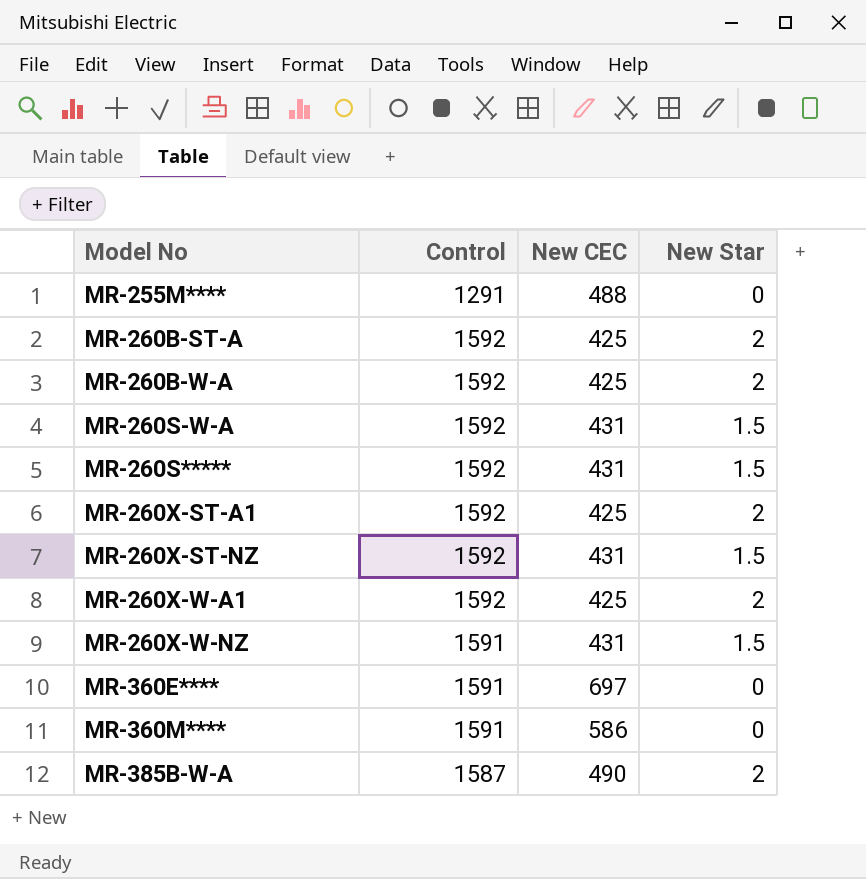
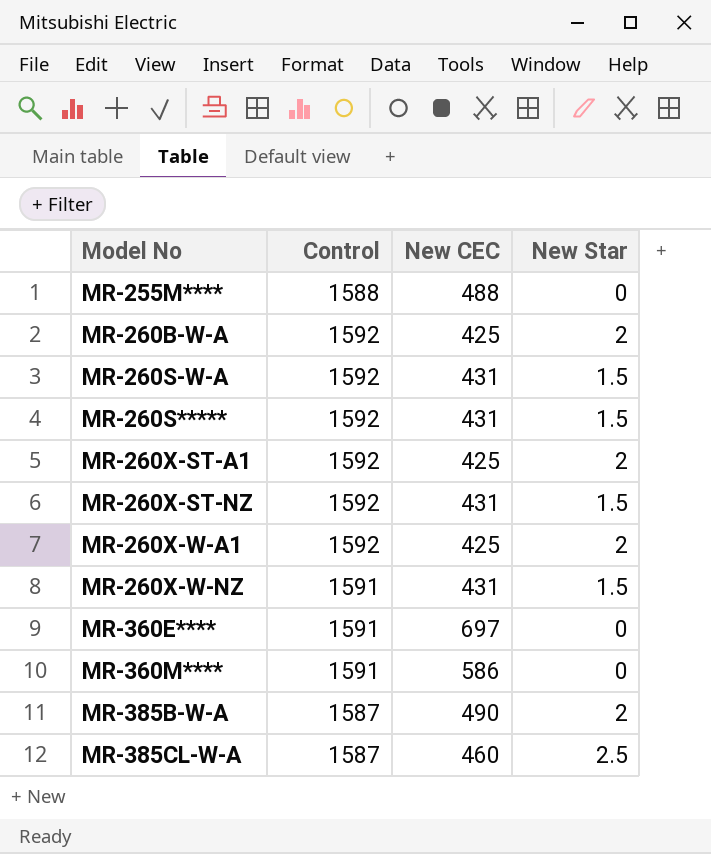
row MR-260B-ST-A: 1592 | 425 | 2 -> none
MR-255M**** | Control: 1291 -> 1588
row MR-385CL-W-A: none -> 1587 | 460 | 2.5

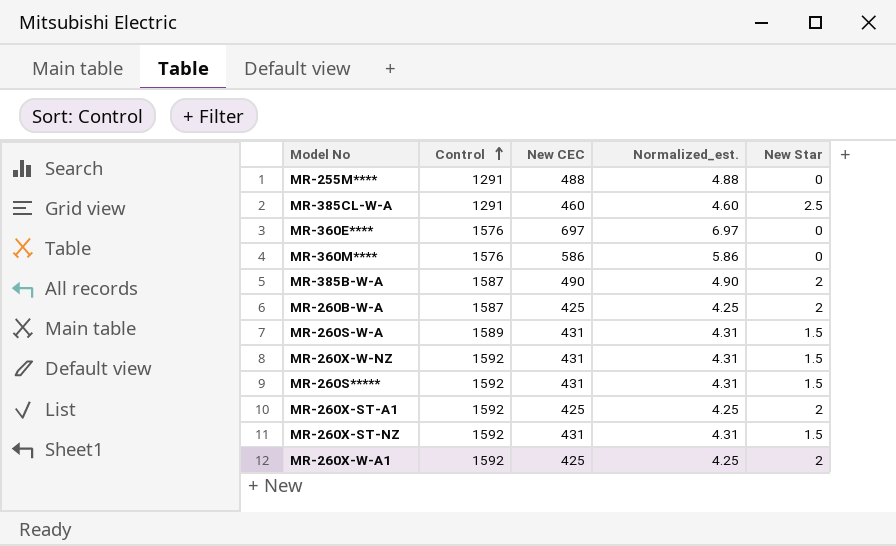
row order: none -> Control ascending
column Normalized_est. | formula: none -> [New CEC] * 0.01
MR-255M**** | Control: 1588 -> 1291
MR-385CL-W-A | Control: 1587 -> 1291
MR-360E**** | Control: 1591 -> 1576
MR-360M**** | Control: 1591 -> 1576
MR-260B-W-A | Control: 1592 -> 1587
MR-260S-W-A | Control: 1592 -> 1589
MR-260X-W-NZ | Control: 1591 -> 1592

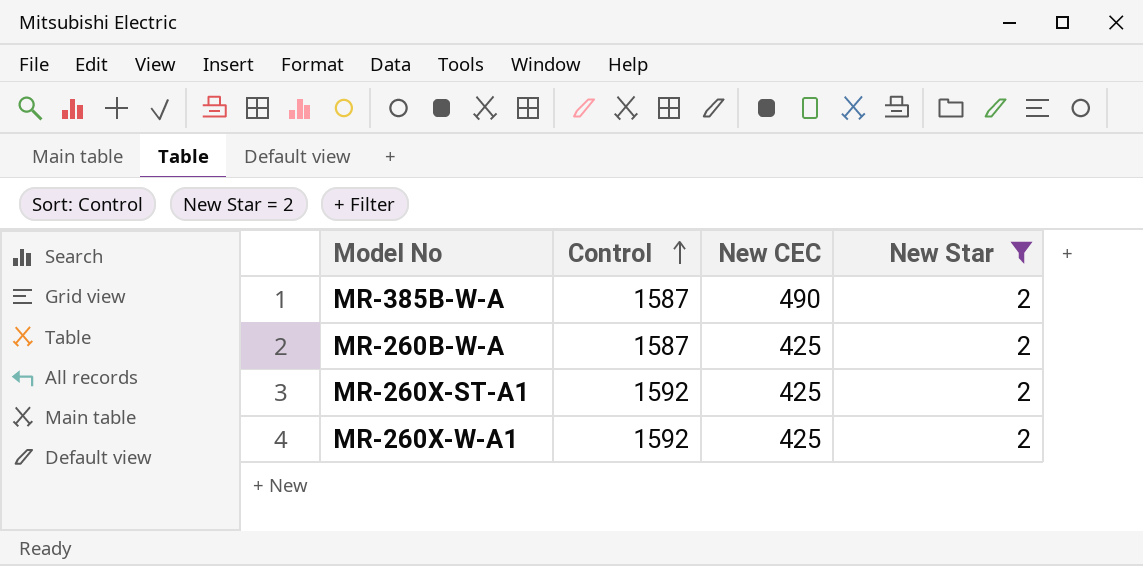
filter: none -> New Star = 2
column Normalized_est. | formula: [New CEC] * 0.01 -> none

